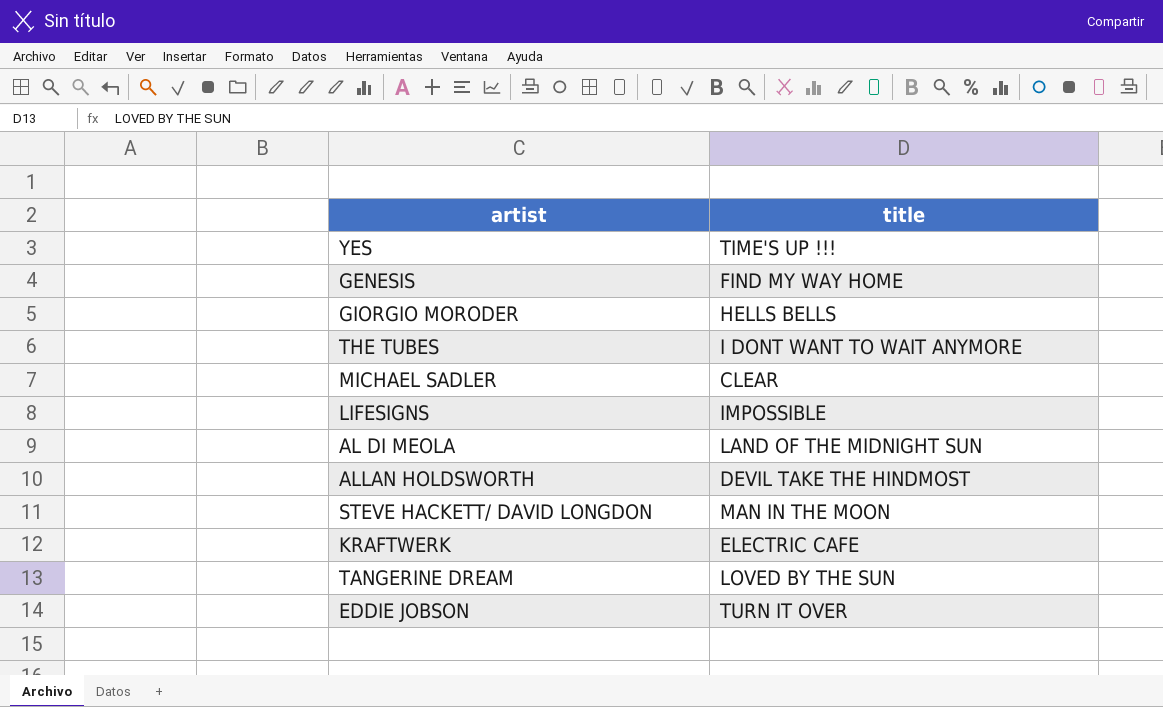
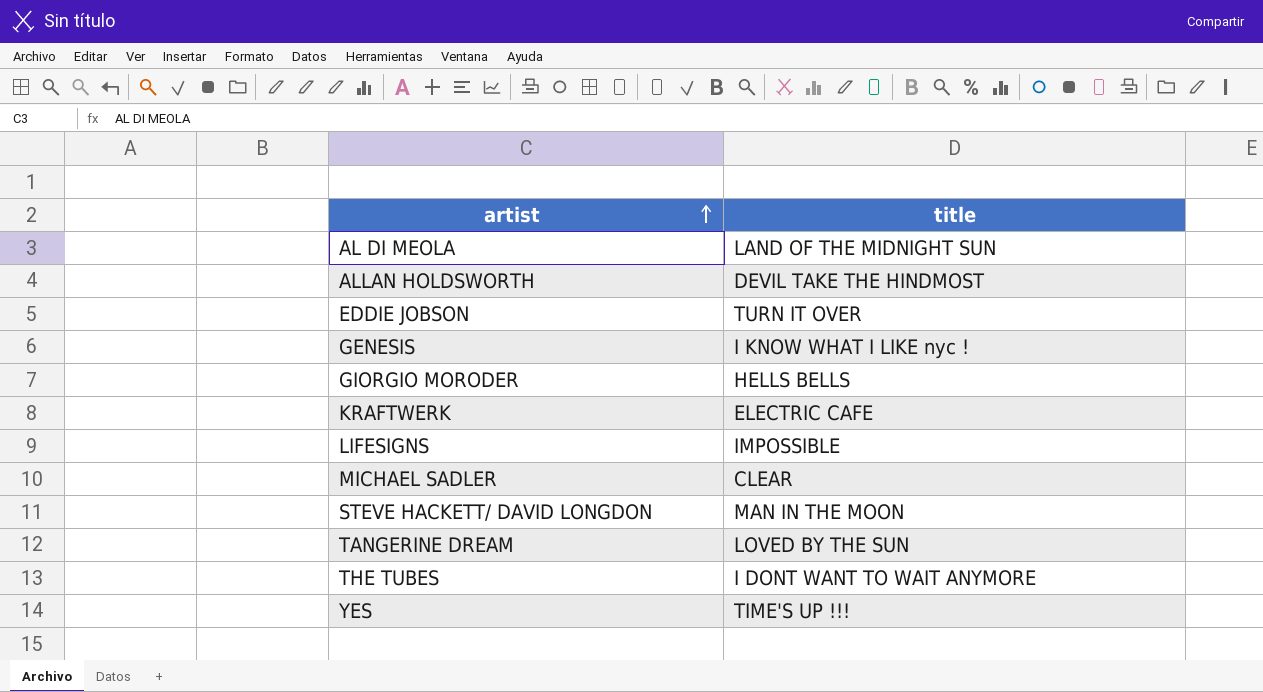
row order: none -> artist ascending
GENESIS | title: FIND MY WAY HOME -> I KNOW WHAT I LIKE nyc !

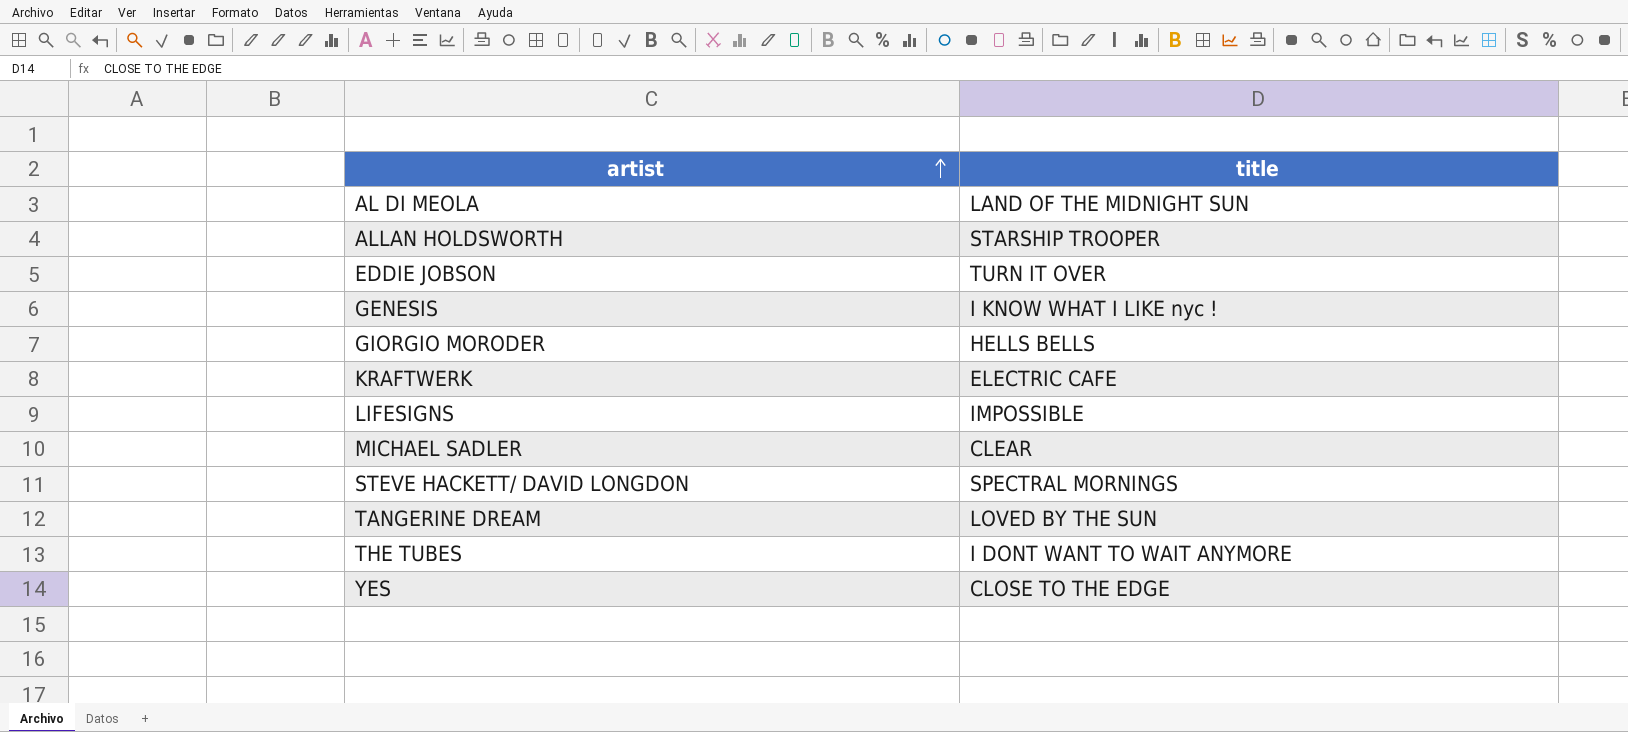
ALLAN HOLDSWORTH | title: DEVIL TAKE THE HINDMOST -> STARSHIP TROOPER
STEVE HACKETT/ DAVID LONGDON | title: MAN IN THE MOON -> SPECTRAL MORNINGS
YES | title: TIME'S UP !!! -> CLOSE TO THE EDGE

